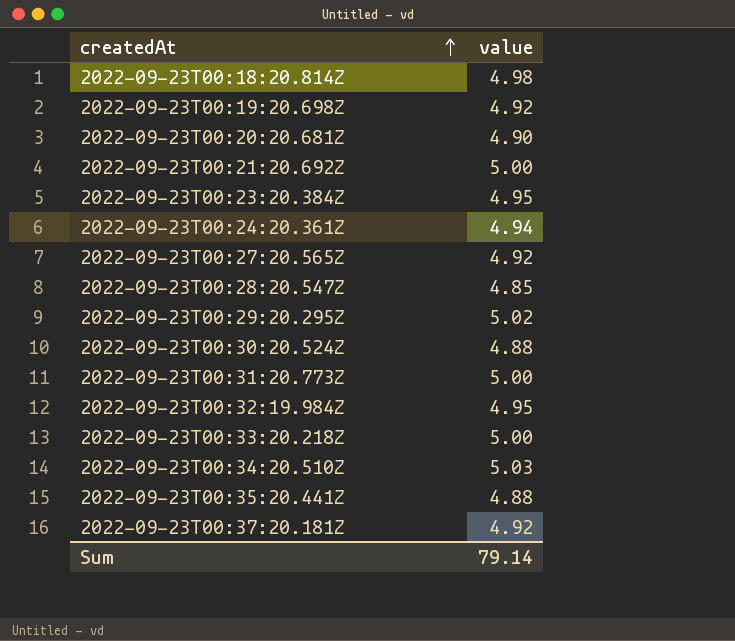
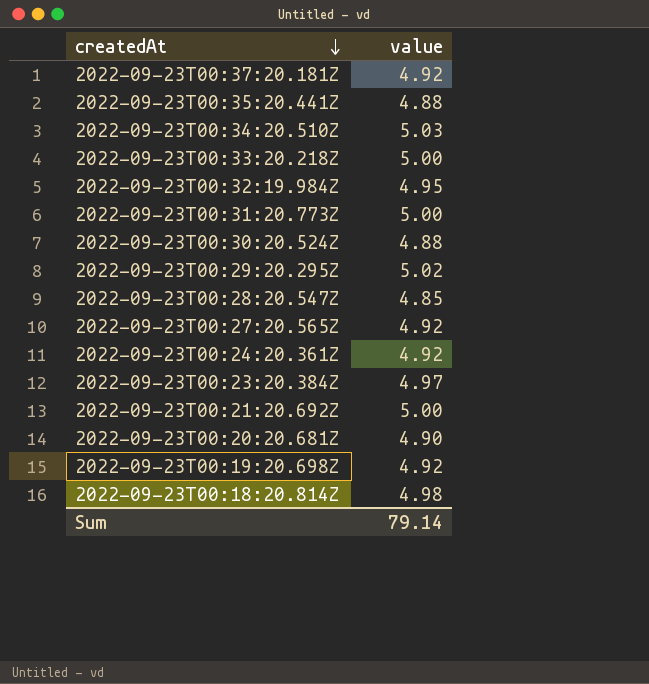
row order: createdAt ascending -> createdAt descending
2022-09-23T00:24:20.361Z | value: 4.94 -> 4.92
2022-09-23T00:23:20.384Z | value: 4.95 -> 4.97

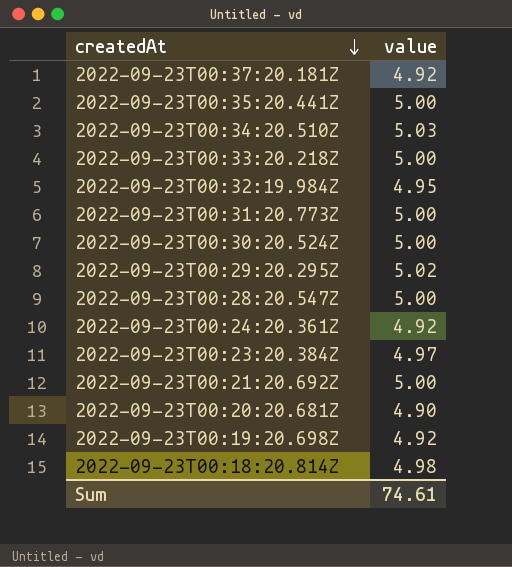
row 2022-09-23T00:27:20.565Z: 4.92 -> none
2022-09-23T00:35:20.441Z | value: 4.88 -> 5.00
2022-09-23T00:30:20.524Z | value: 4.88 -> 5.00
2022-09-23T00:28:20.547Z | value: 4.85 -> 5.00
Sum | value: 79.14 -> 74.61

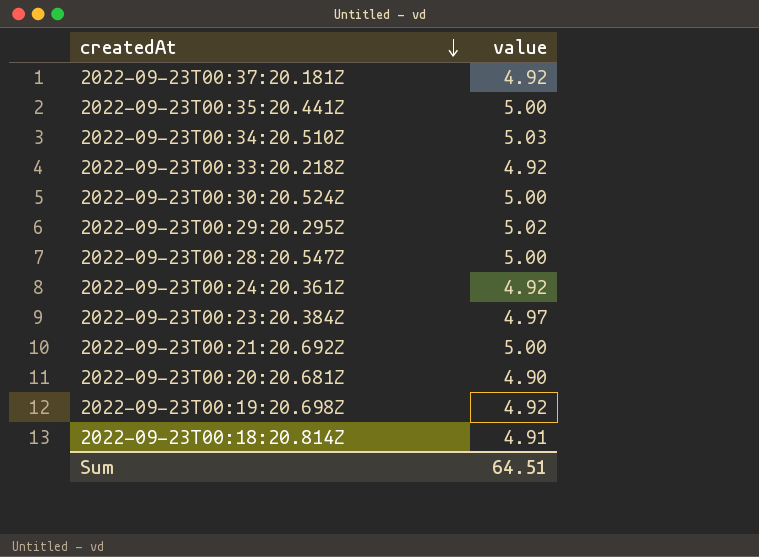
row 2022-09-23T00:32:19.984Z: 4.95 -> none
row 2022-09-23T00:31:20.773Z: 5.00 -> none
2022-09-23T00:33:20.218Z | value: 5.00 -> 4.92
2022-09-23T00:18:20.814Z | value: 4.98 -> 4.91
Sum | value: 74.61 -> 64.51

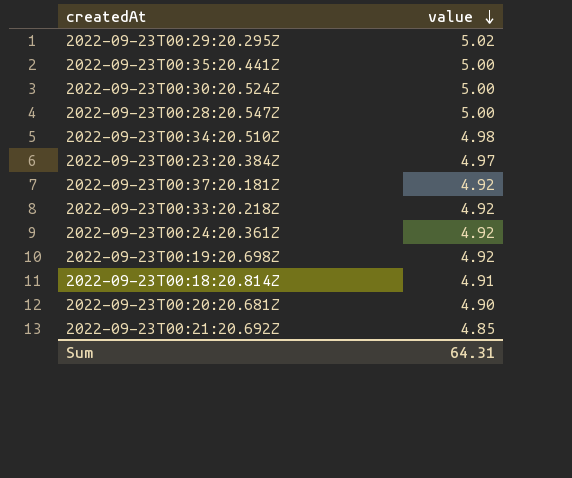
row order: createdAt descending -> value descending
2022-09-23T00:34:20.510Z | value: 5.03 -> 4.98
2022-09-23T00:21:20.692Z | value: 5.00 -> 4.85
Sum | value: 64.51 -> 64.31

